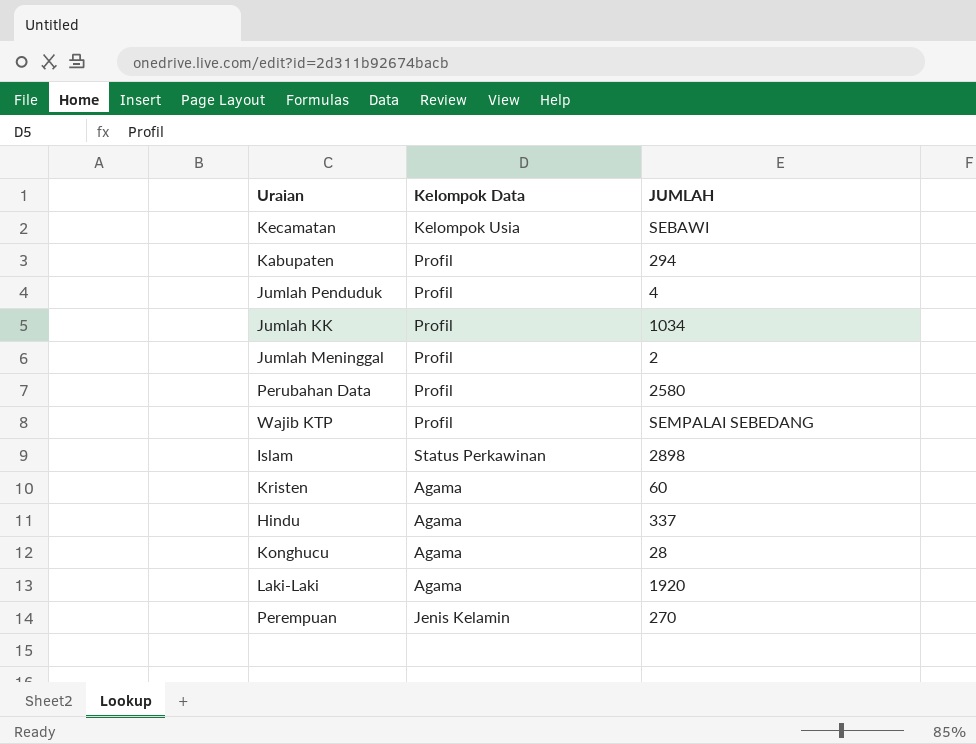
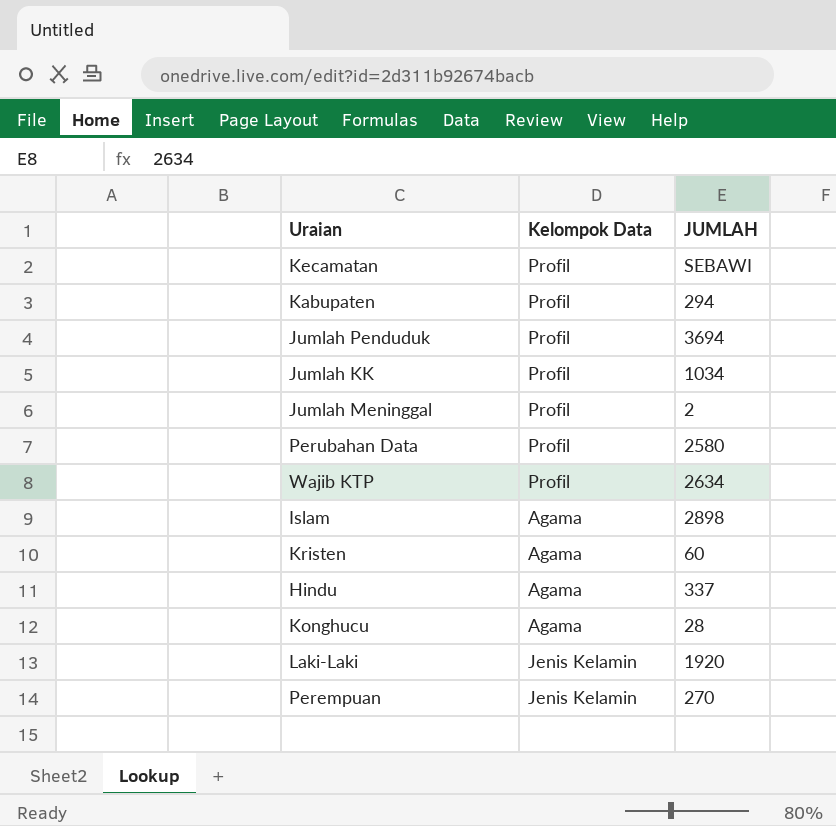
Kecamatan | Kelompok Data: Kelompok Usia -> Profil
Jumlah Penduduk | JUMLAH: 4 -> 3694
Wajib KTP | JUMLAH: SEMPALAI SEBEDANG -> 2634
Islam | Kelompok Data: Status Perkawinan -> Agama
Laki-Laki | Kelompok Data: Agama -> Jenis Kelamin

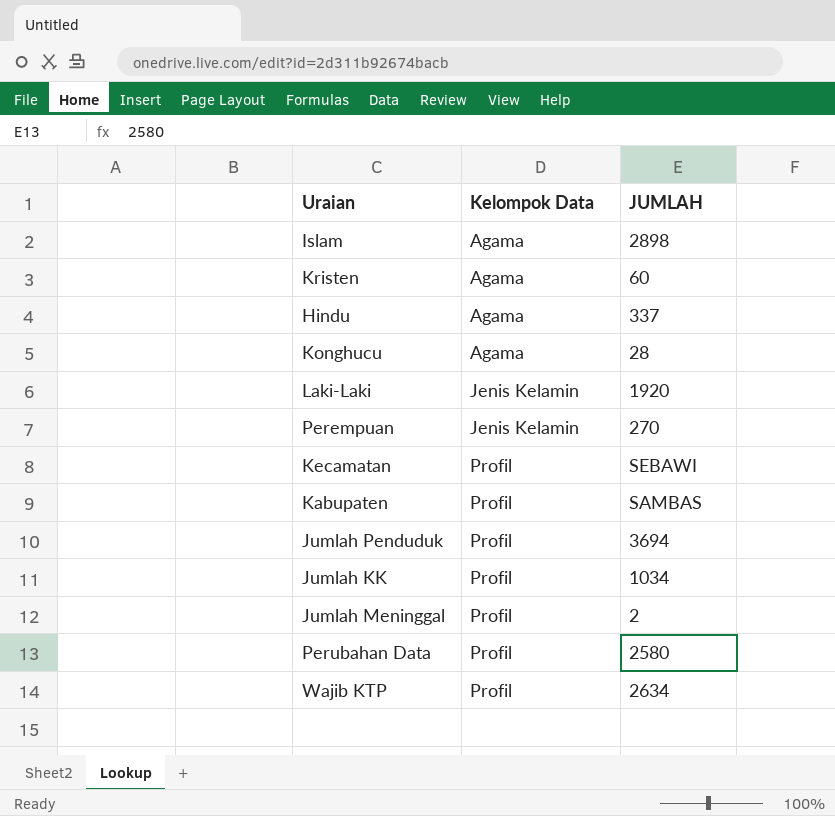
row order: none -> Kelompok Data ascending
Kabupaten | JUMLAH: 294 -> SAMBAS

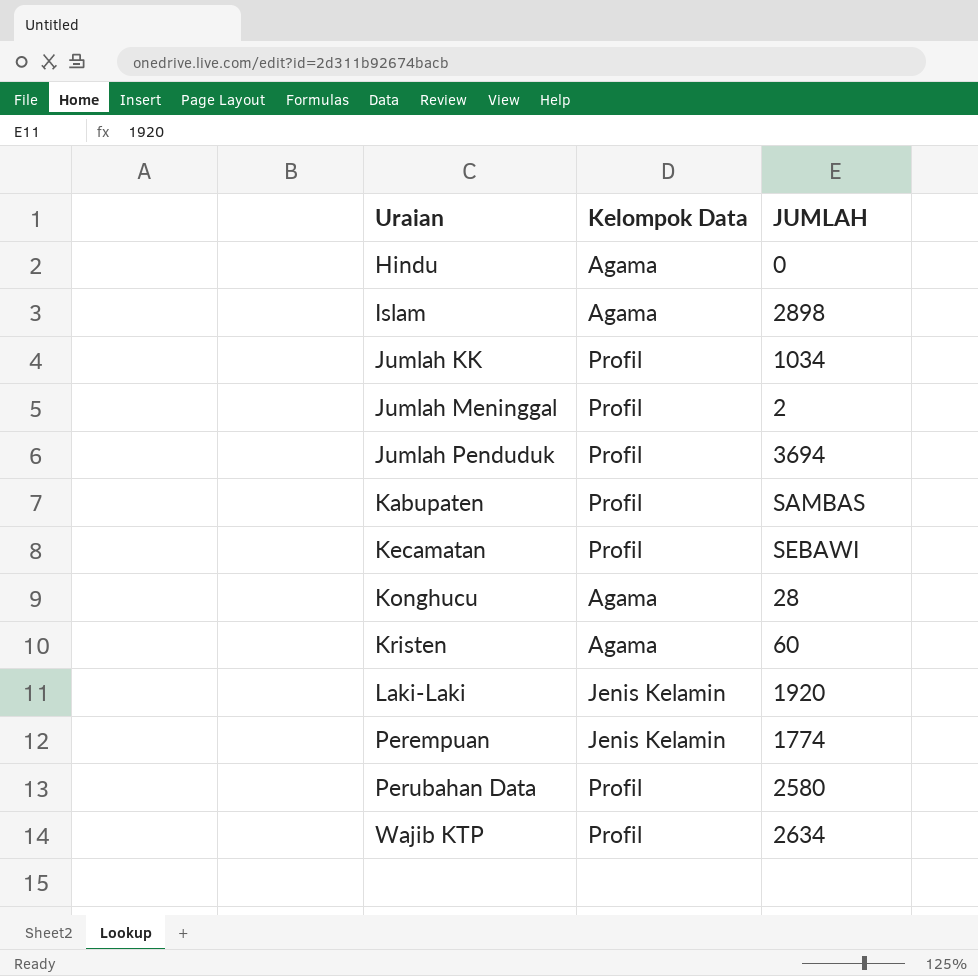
row order: Kelompok Data ascending -> Uraian ascending
Hindu | JUMLAH: 337 -> 0
Perempuan | JUMLAH: 270 -> 1774

